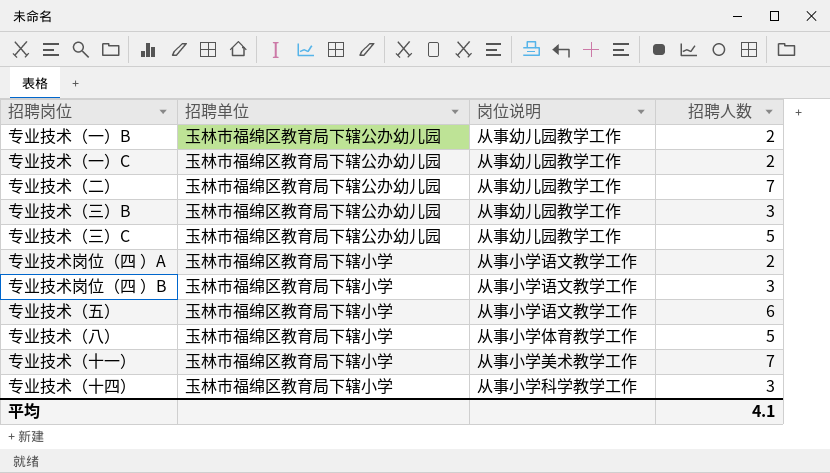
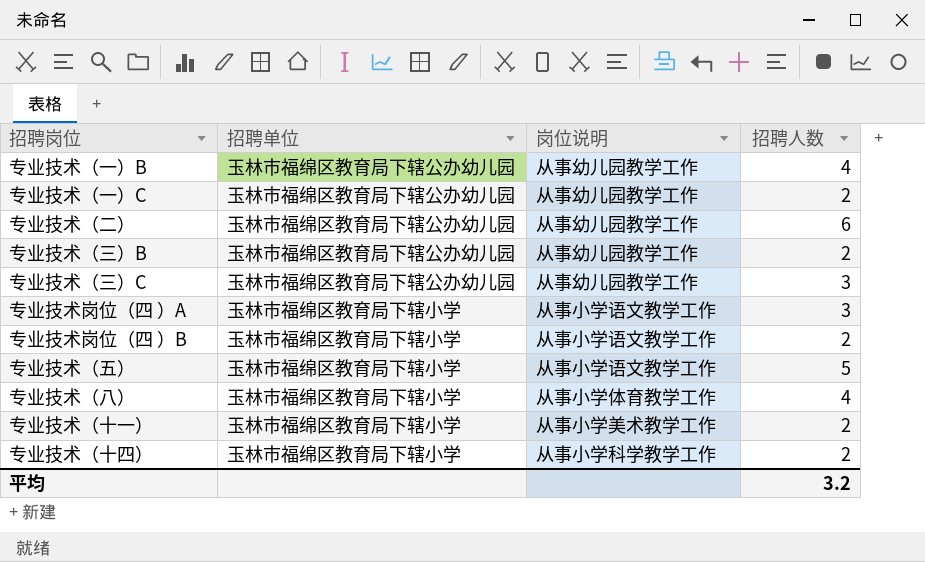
专业技术（一）B | 招聘人数: 2 -> 4
专业技术（二） | 招聘人数: 7 -> 6
专业技术（三）B | 招聘人数: 3 -> 2
专业技术（三）C | 招聘人数: 5 -> 3
专业技术岗位（四 ）A | 招聘人数: 2 -> 3
专业技术岗位（四 ）B | 招聘人数: 3 -> 2
专业技术（五） | 招聘人数: 6 -> 5
专业技术（八） | 招聘人数: 5 -> 4
专业技术（十一） | 招聘人数: 7 -> 2
专业技术（十四） | 招聘人数: 3 -> 2
平均 | 招聘人数: 4.1 -> 3.2

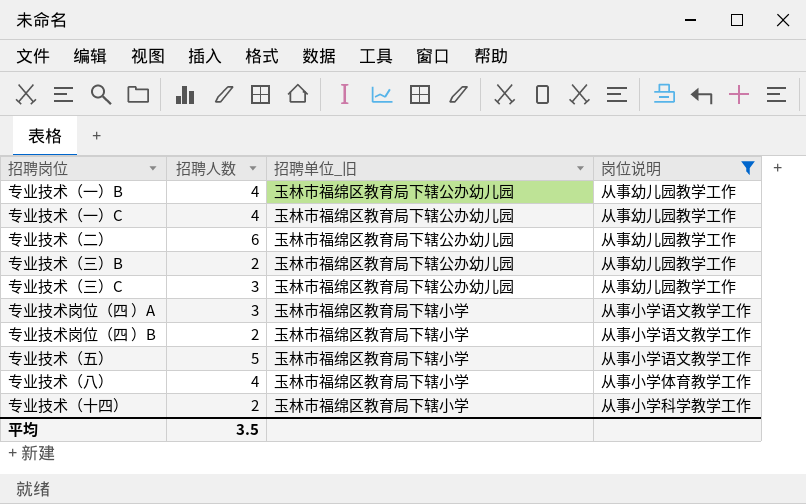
filter: none -> 岗位说明 != 从事小学美术教学工作
column 招聘人数 | position: 4 -> 2
column name: 招聘单位 -> 招聘单位_旧
专业技术（一）C | 招聘人数: 2 -> 4
平均 | 招聘人数: 3.2 -> 3.5

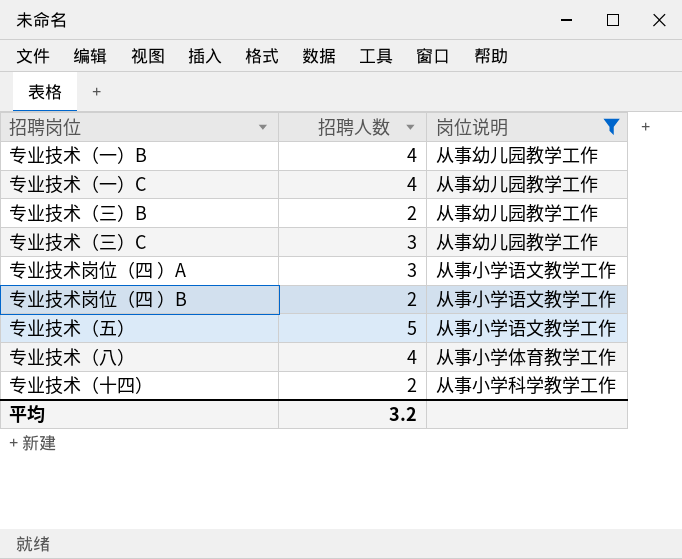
column 招聘单位_旧 | position: 3 -> none
row 专业技术（二）: 6 | 玉林市福绵区教育局下辖公办幼儿园 | 从事幼儿园教学工作 -> none
平均 | 招聘人数: 3.5 -> 3.2

